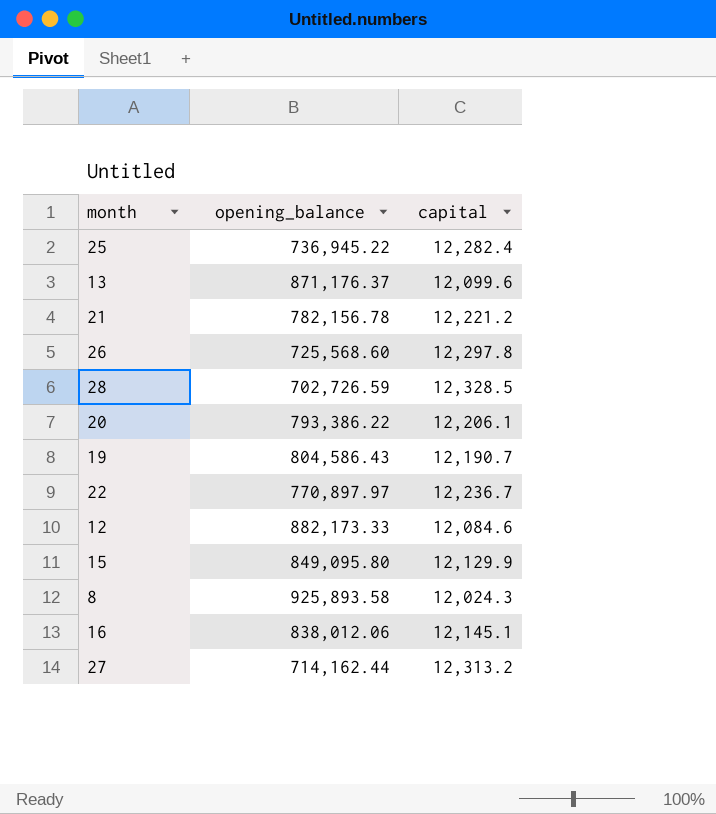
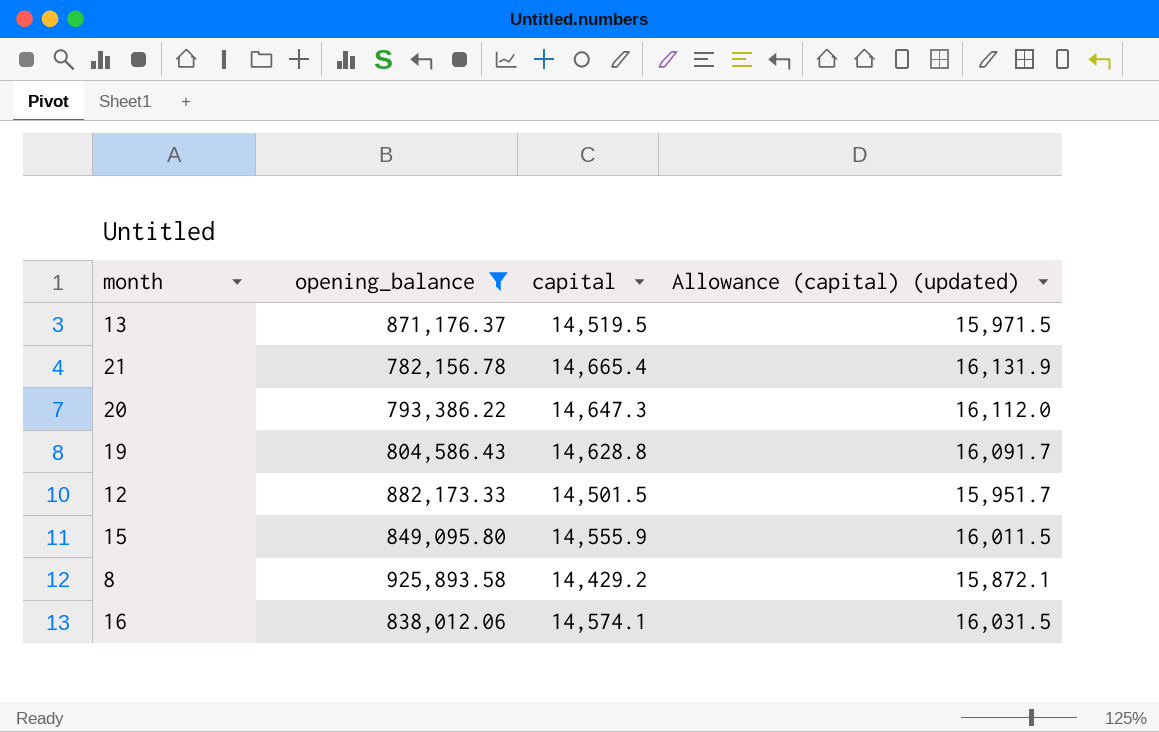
filter: none -> opening_balance >= 782,156.78
column Allowance (capital) (updated) | formula: none -> [capital] * 1.1
13 | capital: 12,099.6 -> 14,519.5
21 | capital: 12,221.2 -> 14,665.4
20 | capital: 12,206.1 -> 14,647.3
19 | capital: 12,190.7 -> 14,628.8
12 | capital: 12,084.6 -> 14,501.5
15 | capital: 12,129.9 -> 14,555.9
8 | capital: 12,024.3 -> 14,429.2
16 | capital: 12,145.1 -> 14,574.1

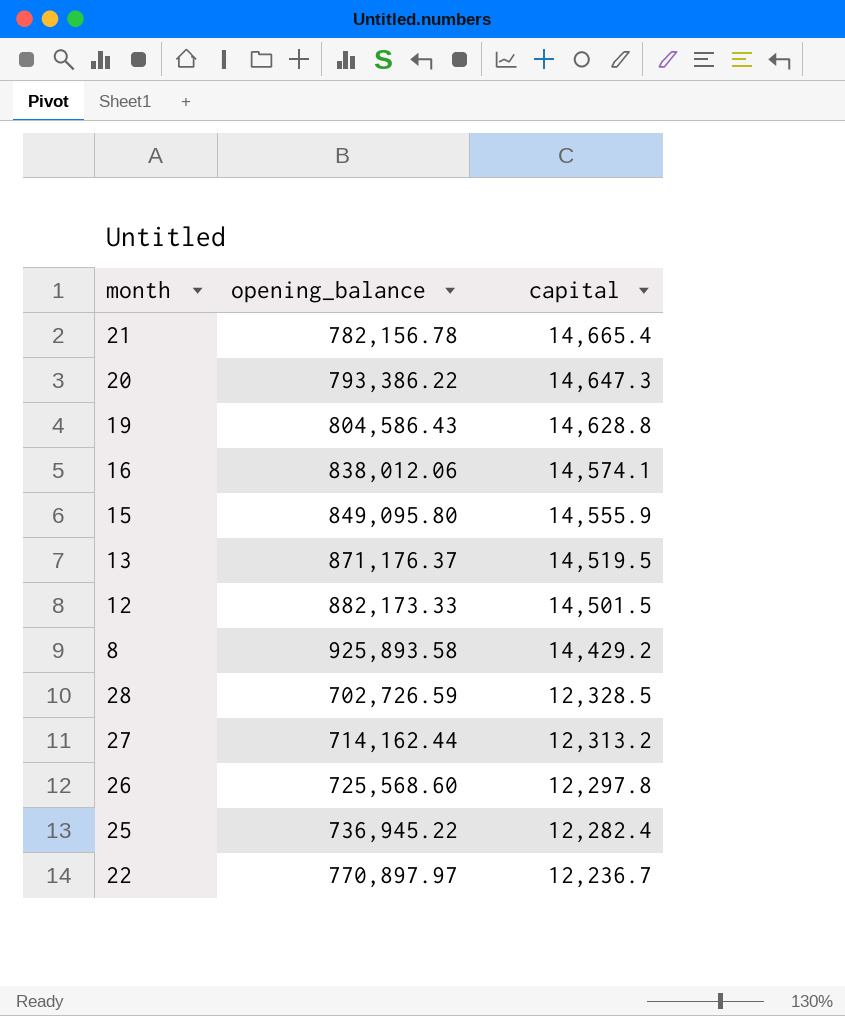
filter: opening_balance >= 782,156.78 -> none
row order: none -> capital descending
column Allowance (capital) (updated) | formula: [capital] * 1.1 -> none

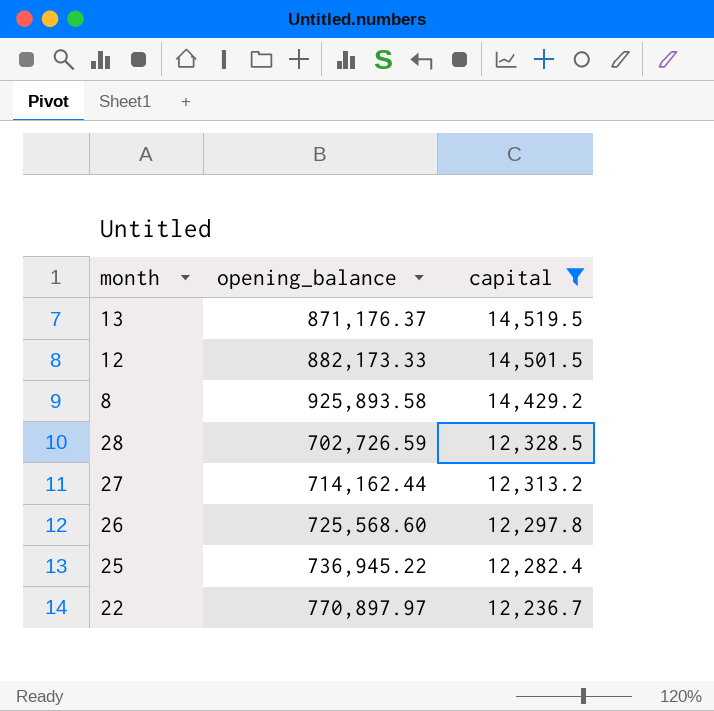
filter: none -> capital <= 14,519.5

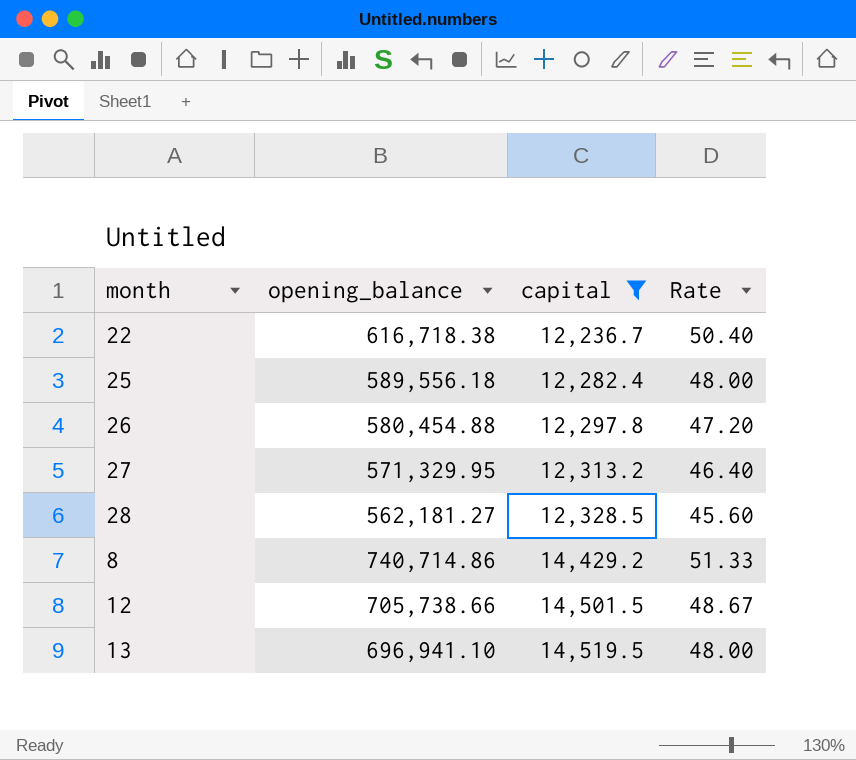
row order: capital descending -> capital ascending
column Rate | formula: none -> [opening_balance] / [capital]
22 | opening_balance: 770,897.97 -> 616,718.38
25 | opening_balance: 736,945.22 -> 589,556.18
26 | opening_balance: 725,568.60 -> 580,454.88
27 | opening_balance: 714,162.44 -> 571,329.95
28 | opening_balance: 702,726.59 -> 562,181.27
8 | opening_balance: 925,893.58 -> 740,714.86
12 | opening_balance: 882,173.33 -> 705,738.66
13 | opening_balance: 871,176.37 -> 696,941.10

